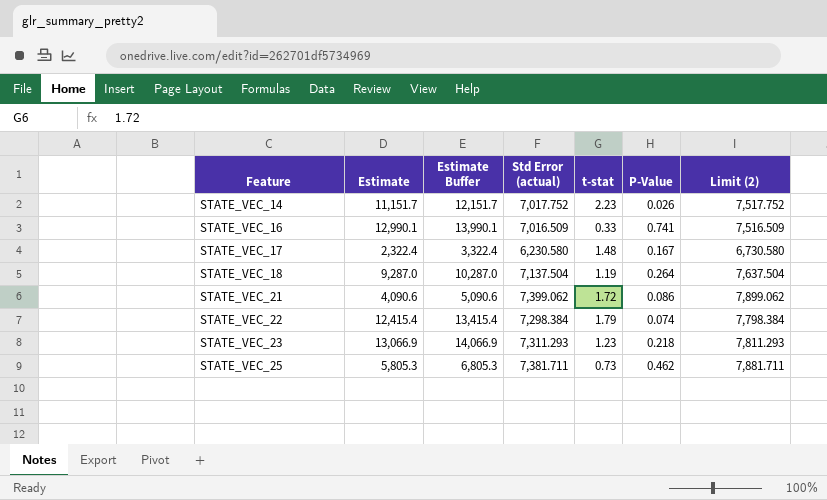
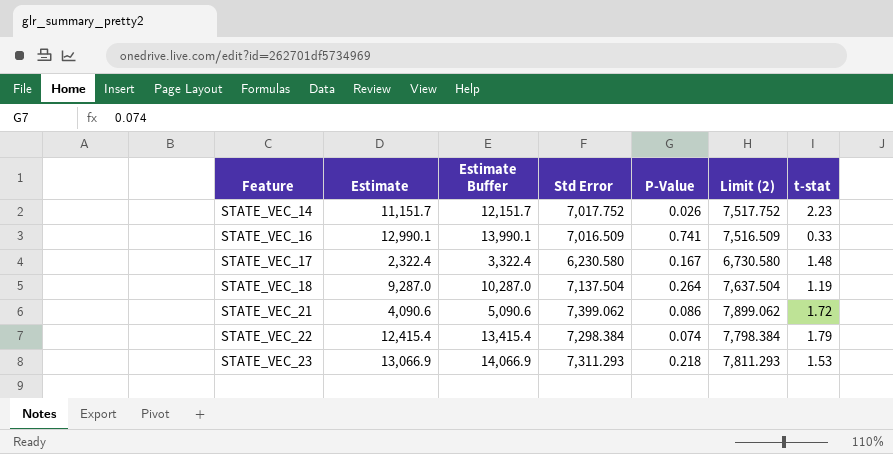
column name: Std Error (actual) -> Std Error
column t-stat | position: 5 -> 7
row STATE_VEC_25: 5,805.3 | 6,805.3 | 7,381.711 | 0.73 | 0.462 | 7,881.711 -> none
STATE_VEC_23 | t-stat: 1.23 -> 1.53

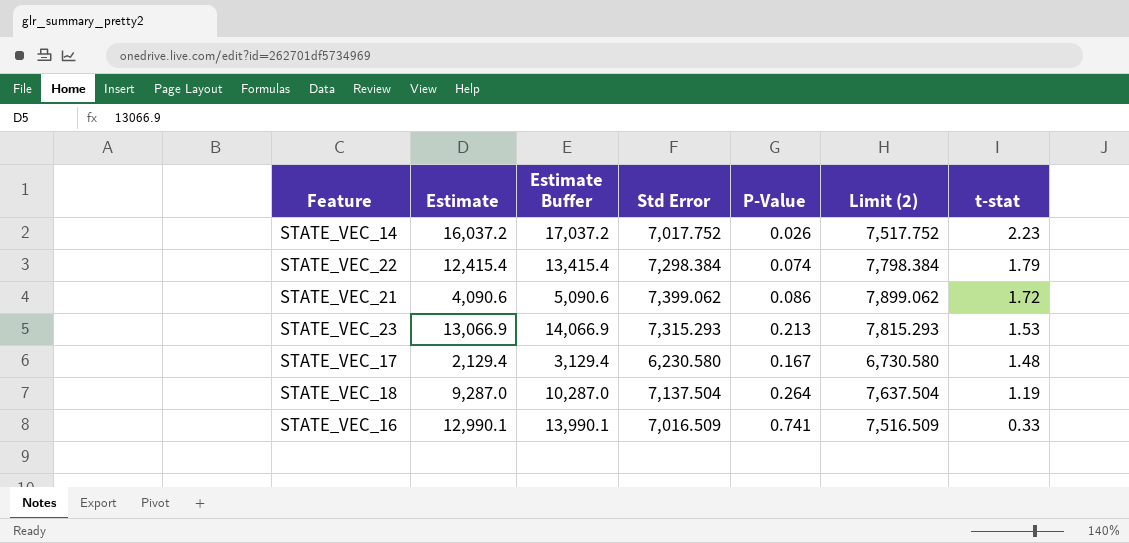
row order: Feature ascending -> t-stat descending
STATE_VEC_14 | Estimate: 11,151.7 -> 16,037.2
STATE_VEC_14 | Estimate Buffer: 12,151.7 -> 17,037.2
STATE_VEC_23 | Std Error: 7,311.293 -> 7,315.293
STATE_VEC_23 | P-Value: 0.218 -> 0.213
STATE_VEC_23 | Limit (2): 7,811.293 -> 7,815.293
STATE_VEC_17 | Estimate: 2,322.4 -> 2,129.4
STATE_VEC_17 | Estimate Buffer: 3,322.4 -> 3,129.4

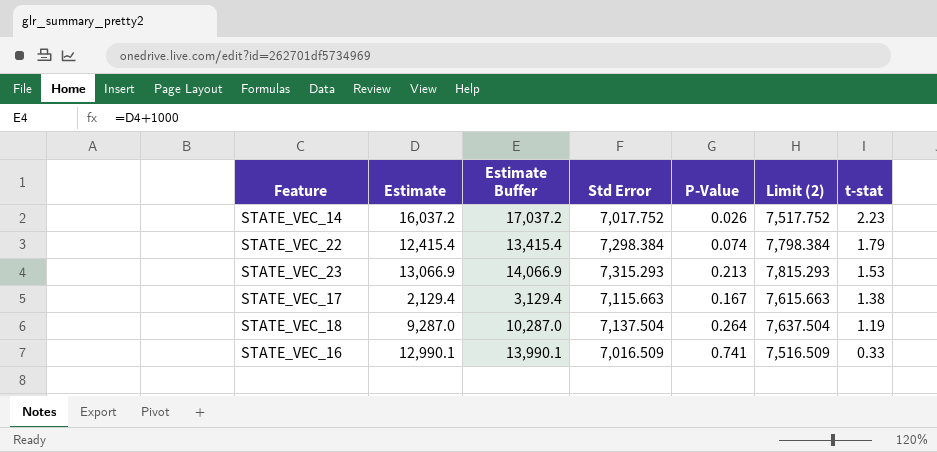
row STATE_VEC_21: 4,090.6 | 5,090.6 | 7,399.062 | 0.086 | 7,899.062 | 1.72 -> none
STATE_VEC_17 | Std Error: 6,230.580 -> 7,115.663
STATE_VEC_17 | Limit (2): 6,730.580 -> 7,615.663
STATE_VEC_17 | t-stat: 1.48 -> 1.38

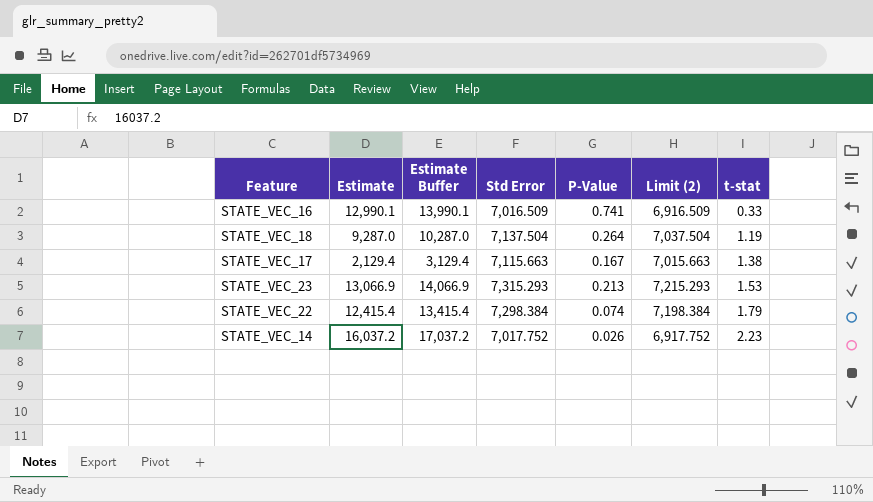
row order: t-stat descending -> t-stat ascending
column Limit (2) | formula: [Std Error] + 500 -> [Std Error] - 100

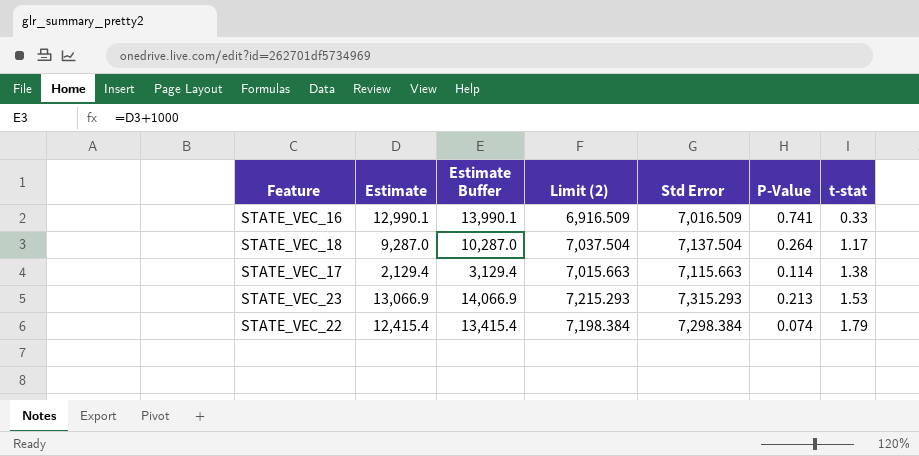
column Limit (2) | position: 6 -> 4
row STATE_VEC_14: 16,037.2 | 17,037.2 | 7,017.752 | 0.026 | 6,917.752 | 2.23 -> none
STATE_VEC_18 | t-stat: 1.19 -> 1.17
STATE_VEC_17 | P-Value: 0.167 -> 0.114

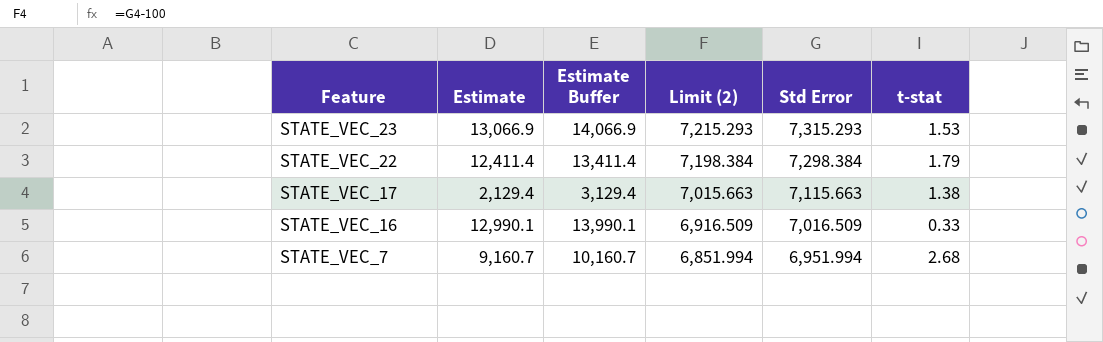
row order: t-stat ascending -> Feature descending
column P-Value | position: 6 -> none
row STATE_VEC_18: 9,287.0 | 10,287.0 | 7,037.504 | 7,137.504 | 0.264 | 1.17 -> none
STATE_VEC_22 | Estimate: 12,415.4 -> 12,411.4
STATE_VEC_22 | Estimate Buffer: 13,415.4 -> 13,411.4
row STATE_VEC_7: none -> 9,160.7 | 10,160.7 | 6,851.994 | 6,951.994 | 2.68

